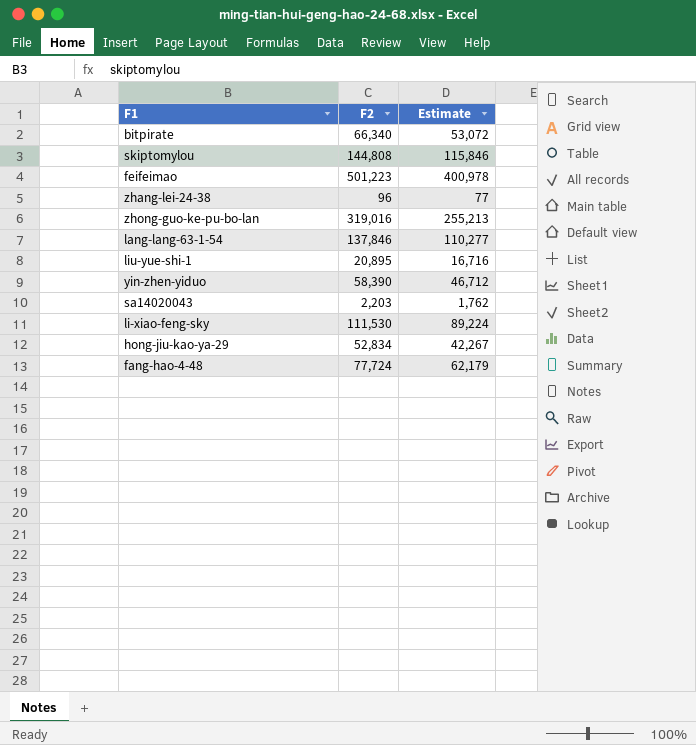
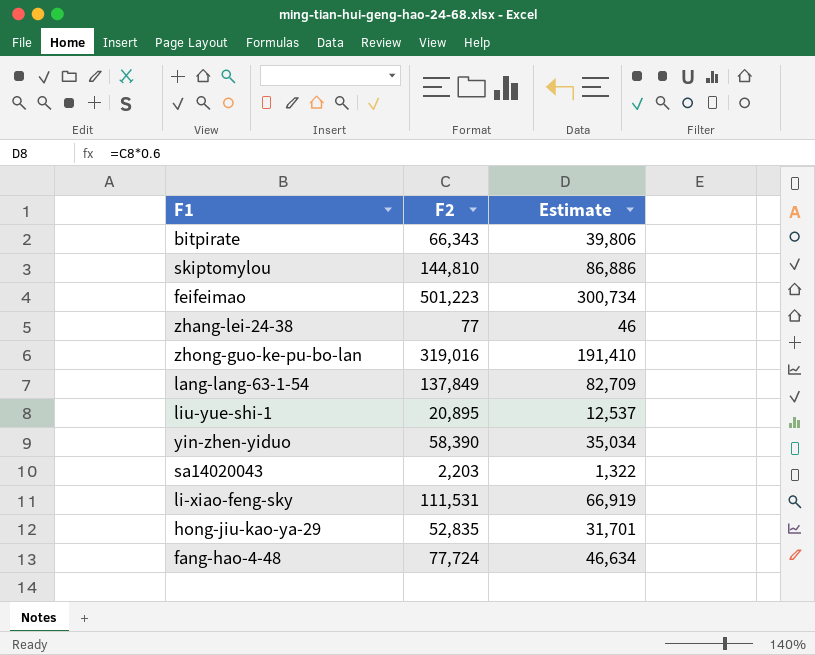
column Estimate | formula: [F2] * 0.8 -> [F2] * 0.6
bitpirate | F2: 66,340 -> 66,343
skiptomylou | F2: 144,808 -> 144,810
zhang-lei-24-38 | F2: 96 -> 77
lang-lang-63-1-54 | F2: 137,846 -> 137,849
li-xiao-feng-sky | F2: 111,530 -> 111,531
hong-jiu-kao-ya-29 | F2: 52,834 -> 52,835

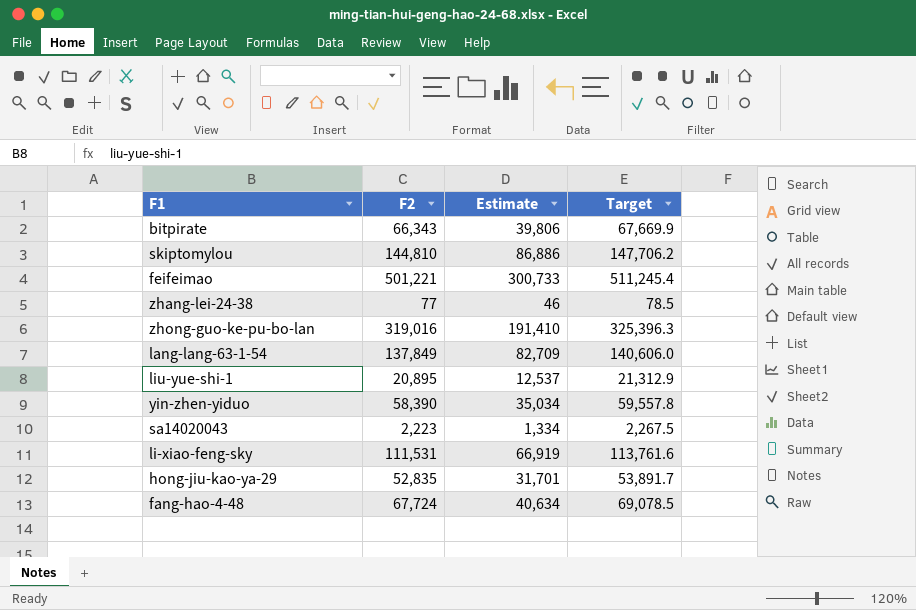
column Target | formula: none -> [F2] * 1.02
feifeimao | F2: 501,223 -> 501,221
feifeimao | Estimate: 300,734 -> 300,733
sa14020043 | F2: 2,203 -> 2,223
sa14020043 | Estimate: 1,322 -> 1,334
fang-hao-4-48 | F2: 77,724 -> 67,724
fang-hao-4-48 | Estimate: 46,634 -> 40,634

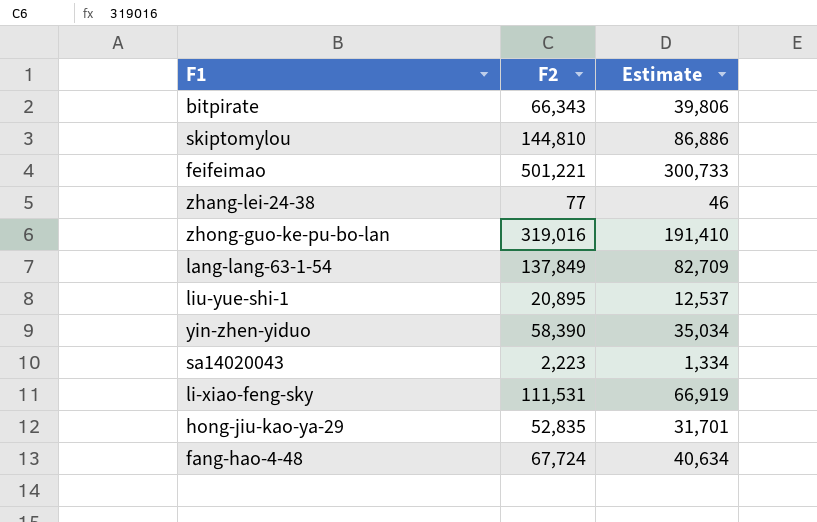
column Target | formula: [F2] * 1.02 -> none

